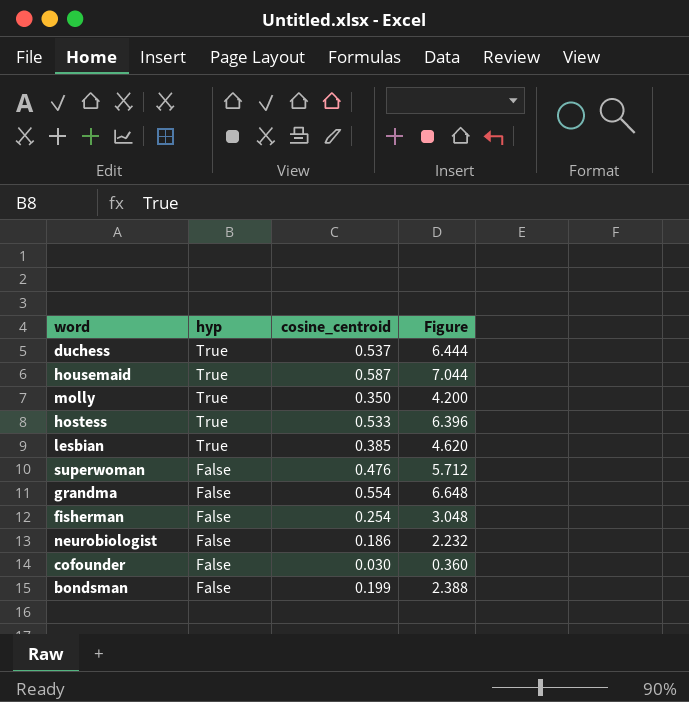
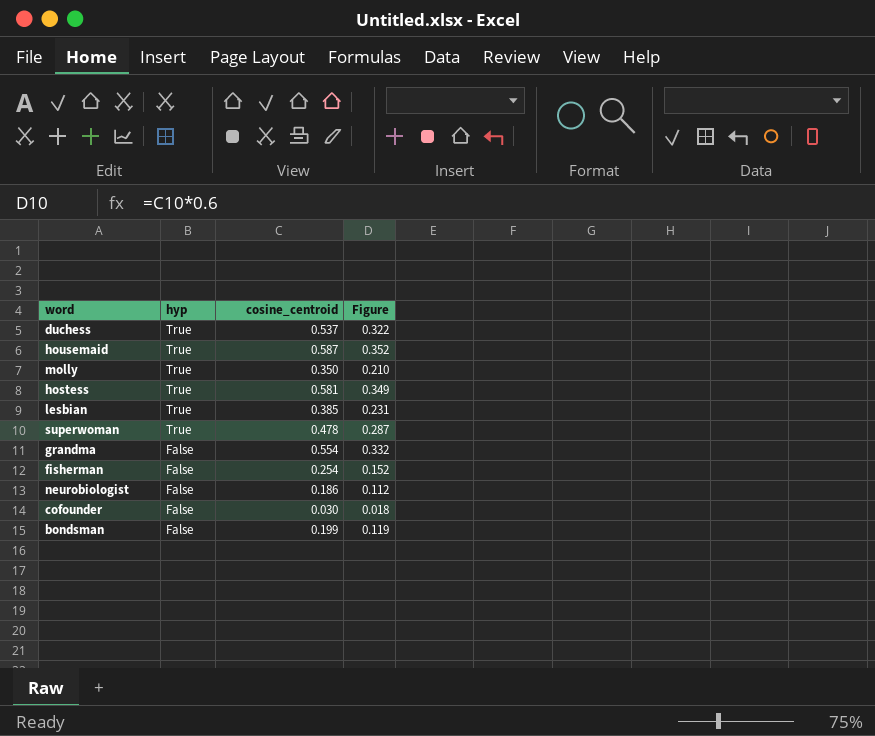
column Figure | formula: [cosine_centroid] * 12 -> [cosine_centroid] * 0.6
hostess | cosine_centroid: 0.533 -> 0.581
superwoman | hyp: False -> True
superwoman | cosine_centroid: 0.476 -> 0.478

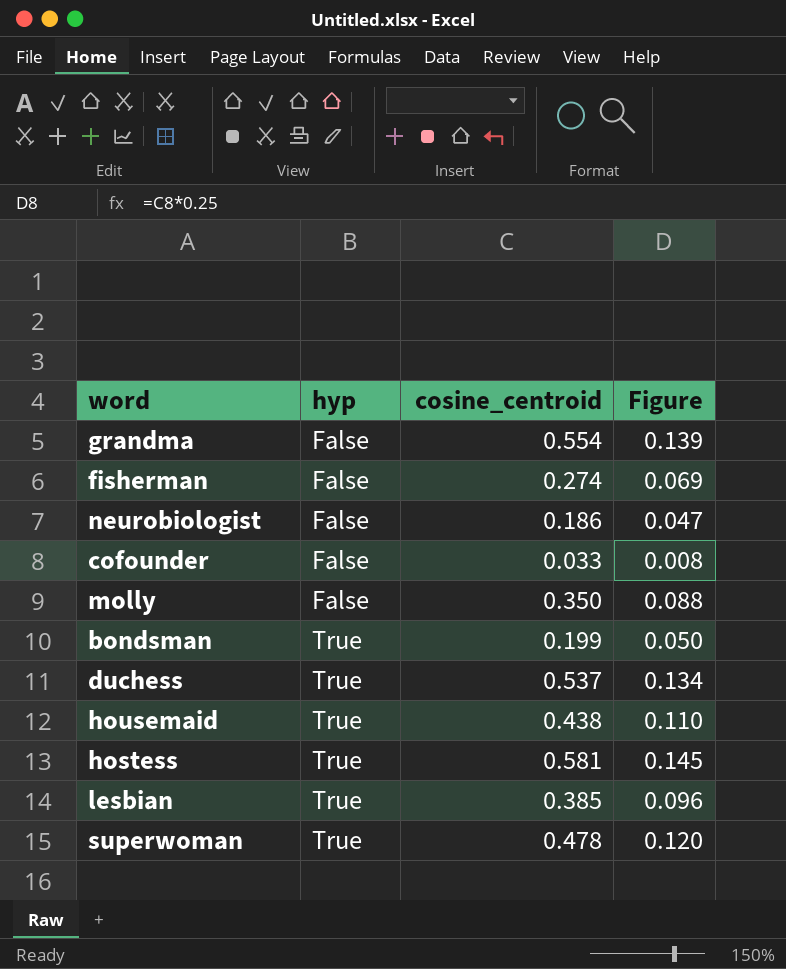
row order: hyp descending -> hyp ascending
column Figure | formula: [cosine_centroid] * 0.6 -> [cosine_centroid] * 0.25
fisherman | cosine_centroid: 0.254 -> 0.274
cofounder | cosine_centroid: 0.030 -> 0.033
molly | hyp: True -> False
bondsman | hyp: False -> True
housemaid | cosine_centroid: 0.587 -> 0.438

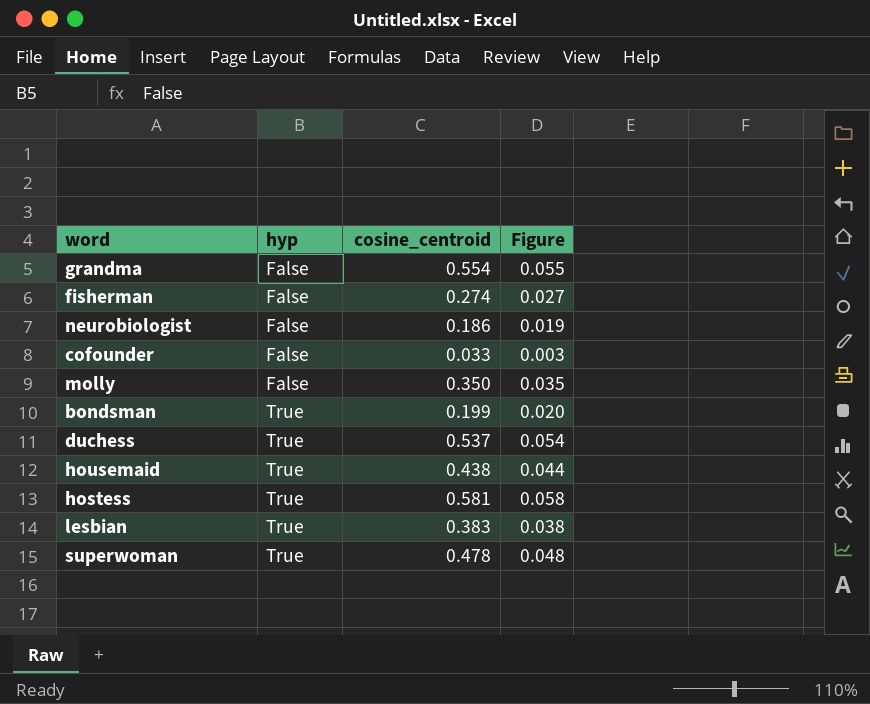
column Figure | formula: [cosine_centroid] * 0.25 -> [cosine_centroid] * 0.1
lesbian | cosine_centroid: 0.385 -> 0.383

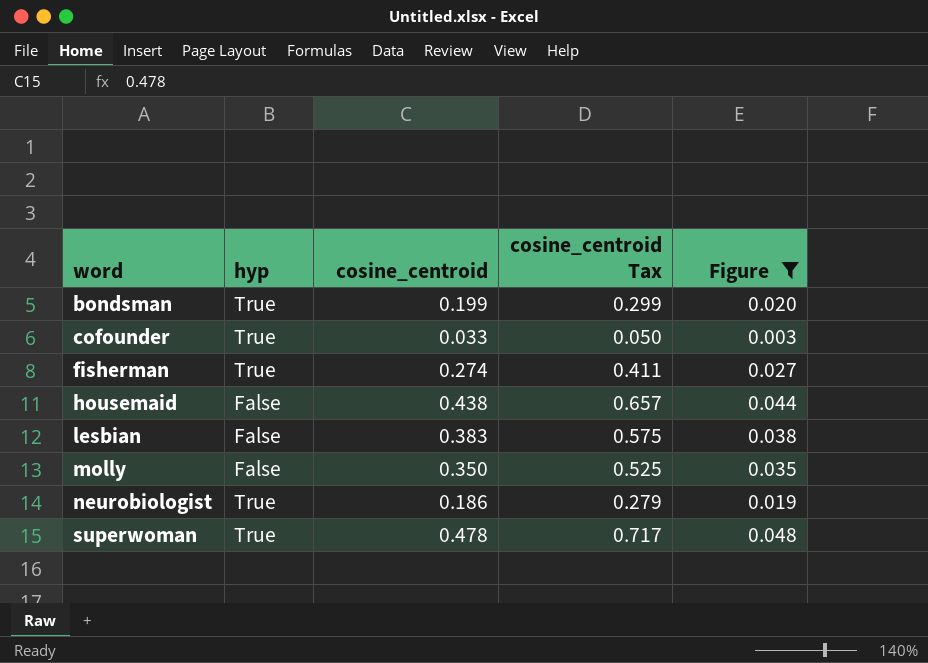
filter: none -> Figure <= 0.048
row order: hyp ascending -> word ascending
column cosine_centroid Tax | formula: none -> [cosine_centroid] * 1.5
cofounder | hyp: False -> True
fisherman | hyp: False -> True
housemaid | hyp: True -> False
lesbian | hyp: True -> False
neurobiologist | hyp: False -> True

